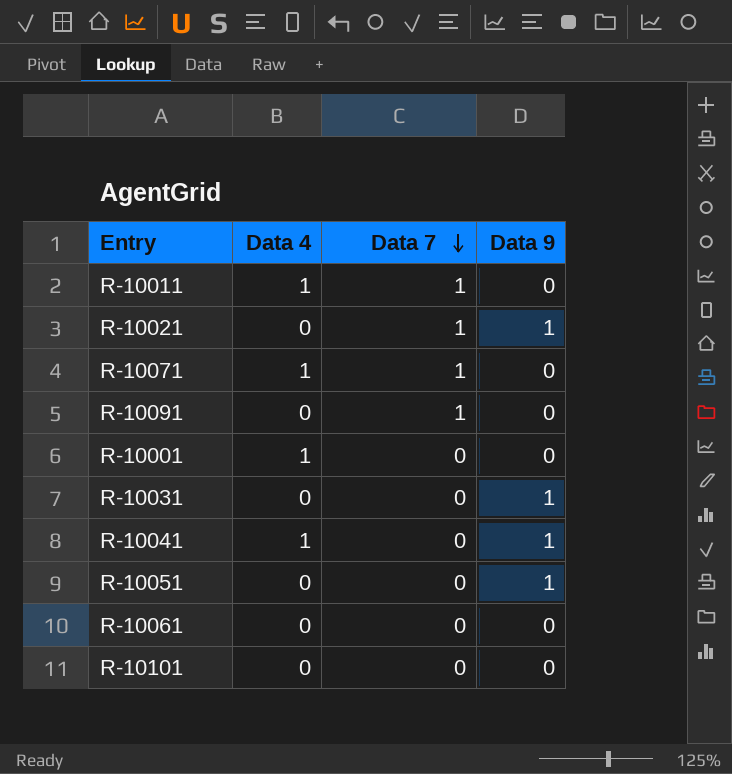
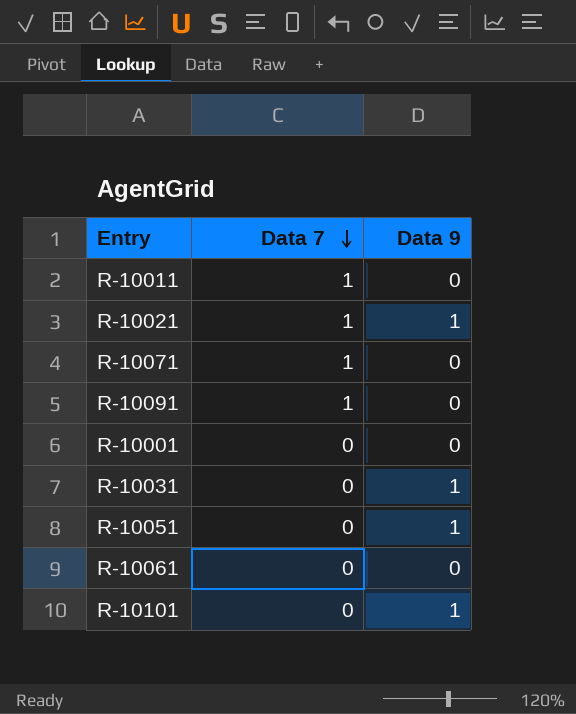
column Data 4 | position: 2 -> none
row R-10041: 1 | 0 | 1 -> none
R-10101 | Data 9: 0 -> 1

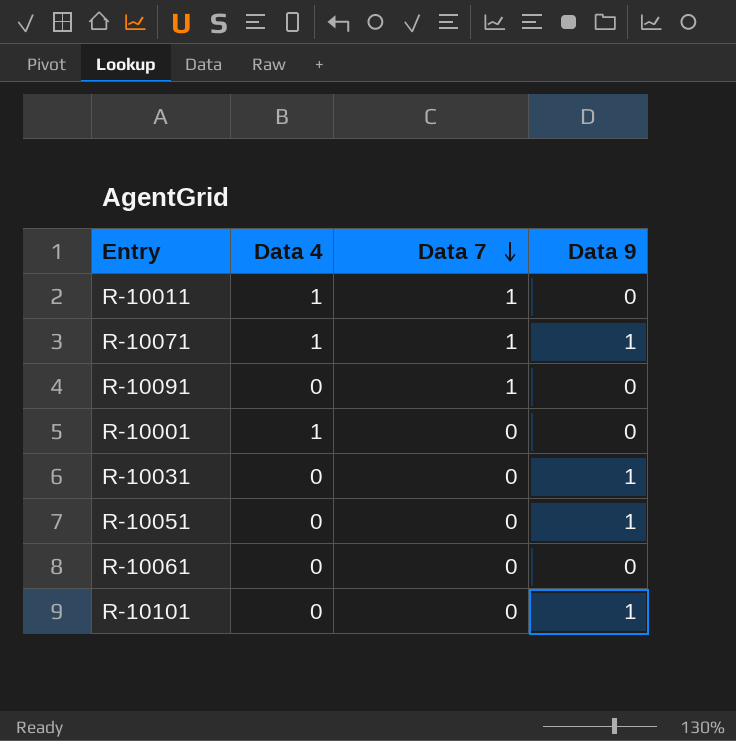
column Data 4 | position: none -> 2
row R-10021: 1 | 1 -> none
R-10071 | Data 9: 0 -> 1

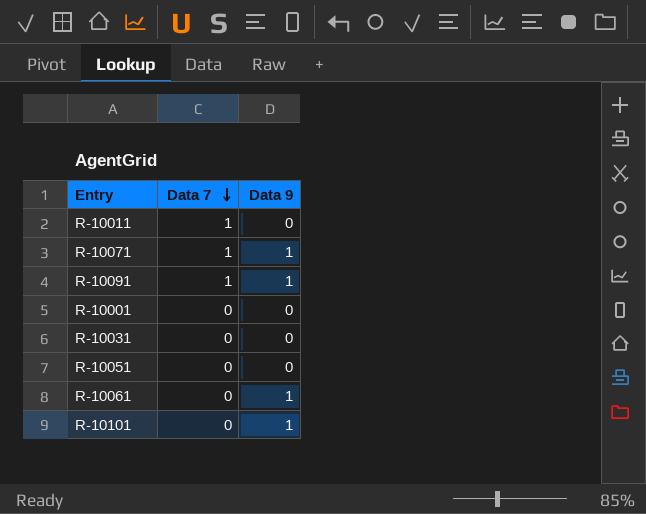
column Data 4 | position: 2 -> none
R-10091 | Data 9: 0 -> 1
R-10031 | Data 9: 1 -> 0
R-10051 | Data 9: 1 -> 0
R-10061 | Data 9: 0 -> 1

